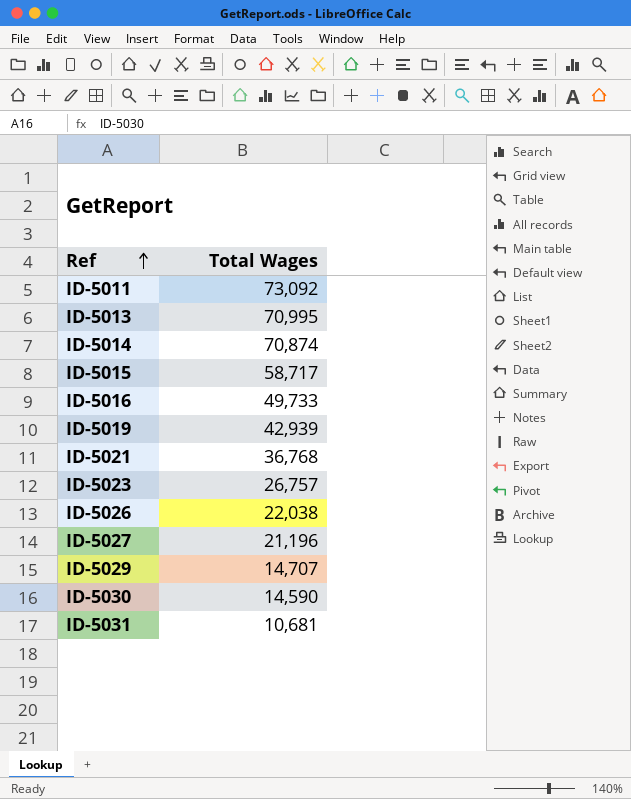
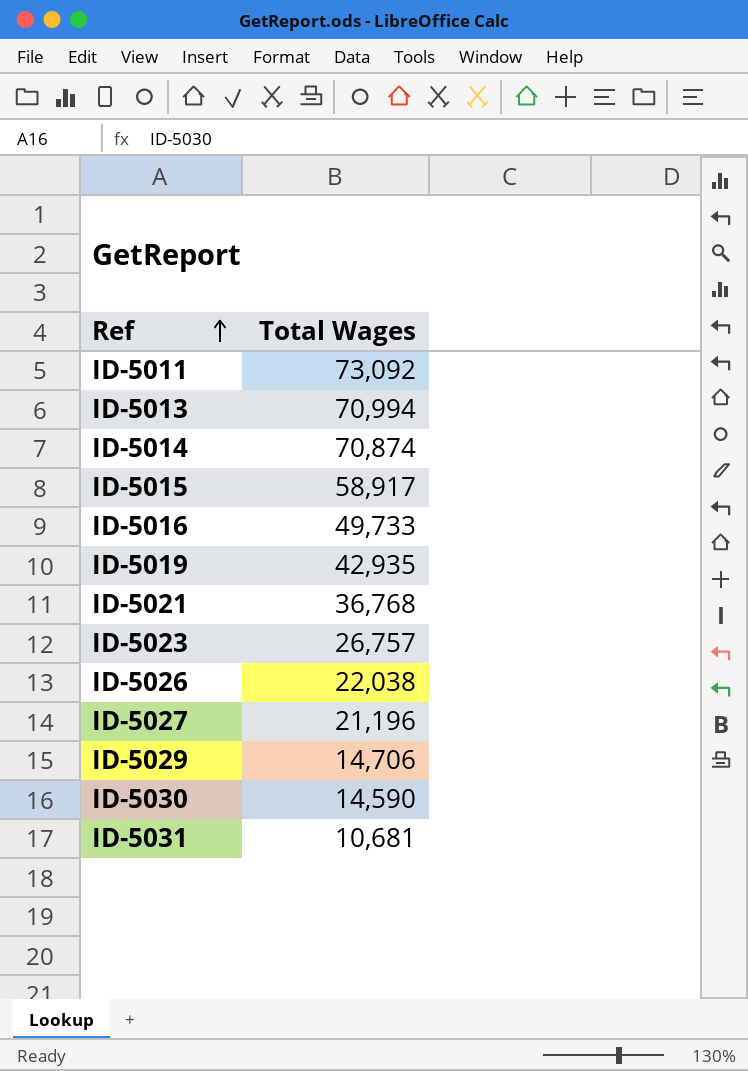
ID-5013 | Total Wages: 70,995 -> 70,994
ID-5015 | Total Wages: 58,717 -> 58,917
ID-5019 | Total Wages: 42,939 -> 42,935
ID-5029 | Total Wages: 14,707 -> 14,706

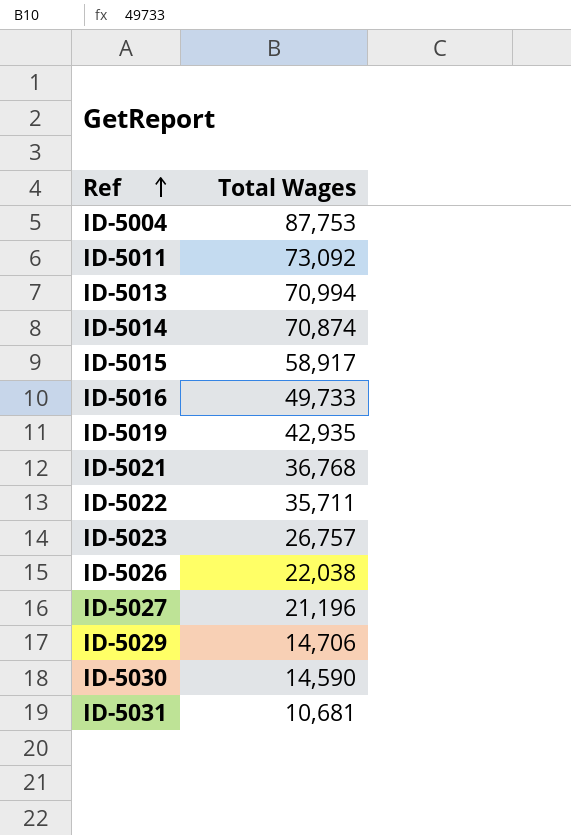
row ID-5004: none -> 87,753
row ID-5022: none -> 35,711

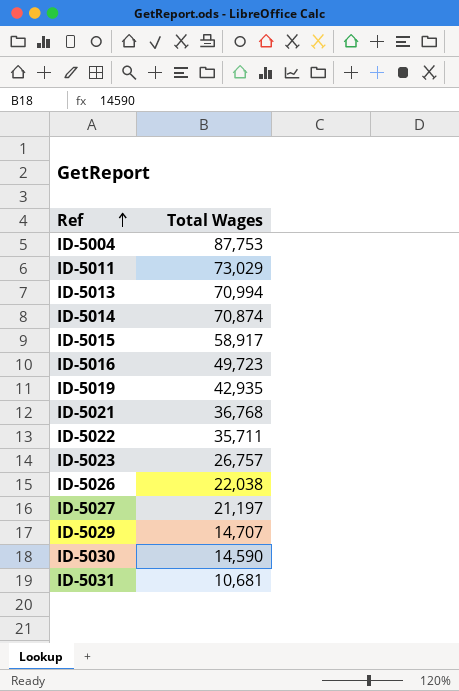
ID-5011 | Total Wages: 73,092 -> 73,029
ID-5016 | Total Wages: 49,733 -> 49,723
ID-5027 | Total Wages: 21,196 -> 21,197
ID-5029 | Total Wages: 14,706 -> 14,707

